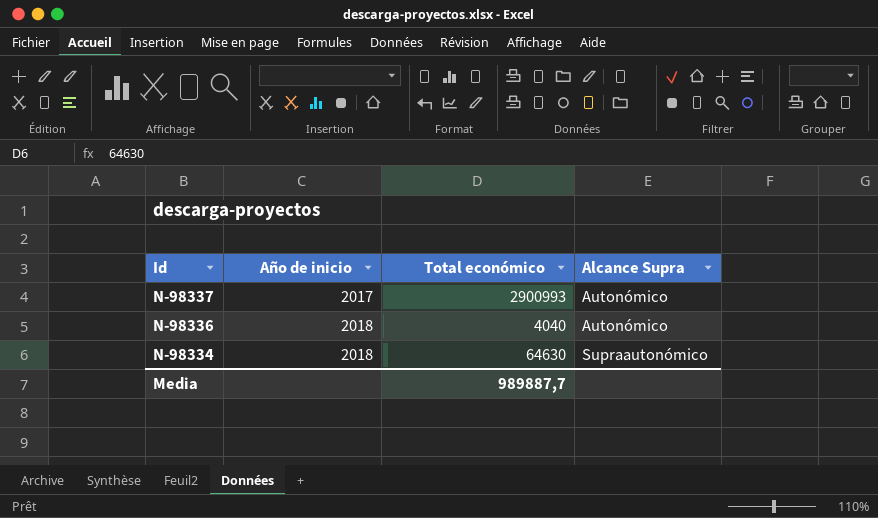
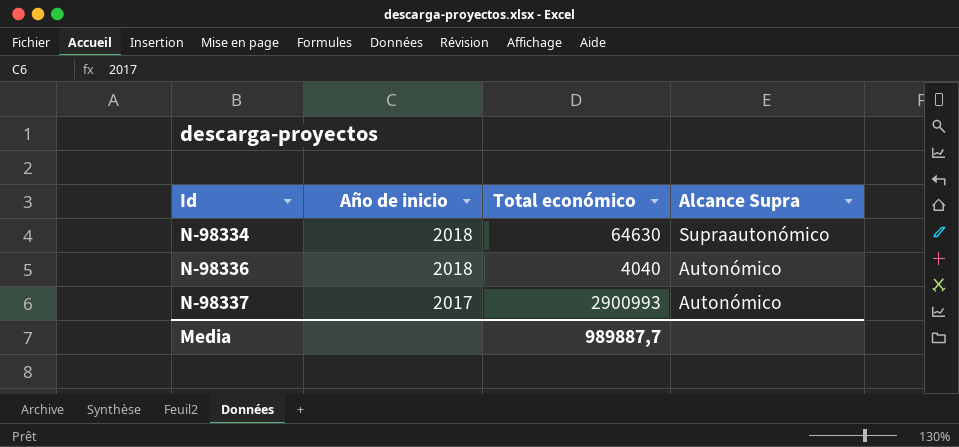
row order: Id descending -> Id ascending

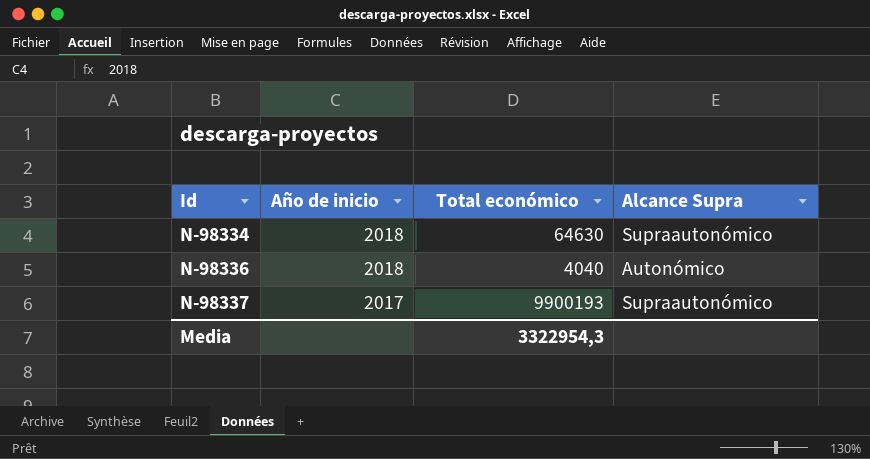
N-98337 | Total económico: 2900993 -> 9900193
N-98337 | Alcance Supra: Autonómico -> Supraautonómico
Media | Total económico: 989887,7 -> 3322954,3

